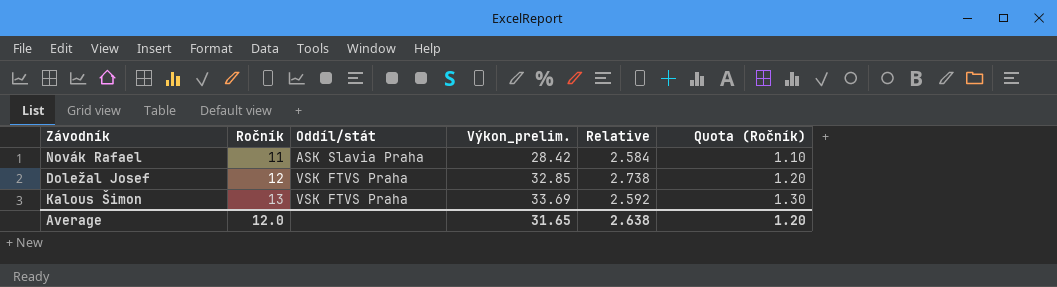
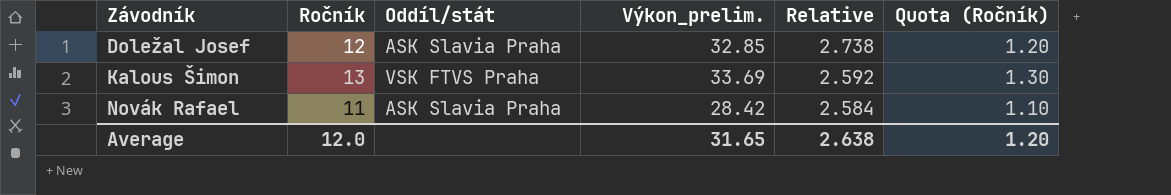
row order: Ročník ascending -> Závodník ascending
Doležal Josef | Oddíl/stát: VSK FTVS Praha -> ASK Slavia Praha

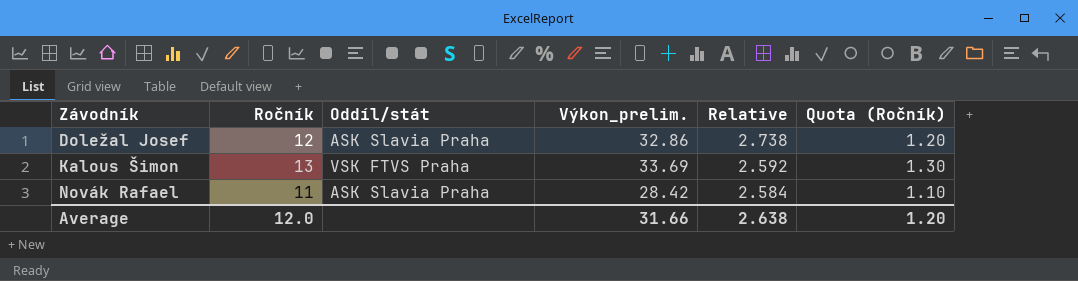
Doležal Josef | Výkon_prelim.: 32.85 -> 32.86
Average | Výkon_prelim.: 31.65 -> 31.66

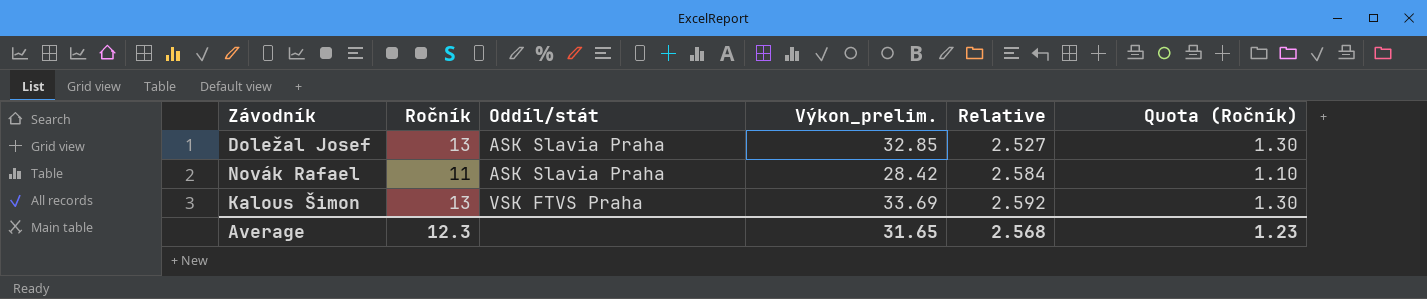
row order: Závodník ascending -> Oddíl/stát ascending
Doležal Josef | Ročník: 12 -> 13
Doležal Josef | Výkon_prelim.: 32.86 -> 32.85
Doležal Josef | Relative: 2.738 -> 2.527
Doležal Josef | Quota (Ročník): 1.20 -> 1.30
Average | Ročník: 12.0 -> 12.3
Average | Výkon_prelim.: 31.66 -> 31.65
Average | Relative: 2.638 -> 2.568
Average | Quota (Ročník): 1.20 -> 1.23

